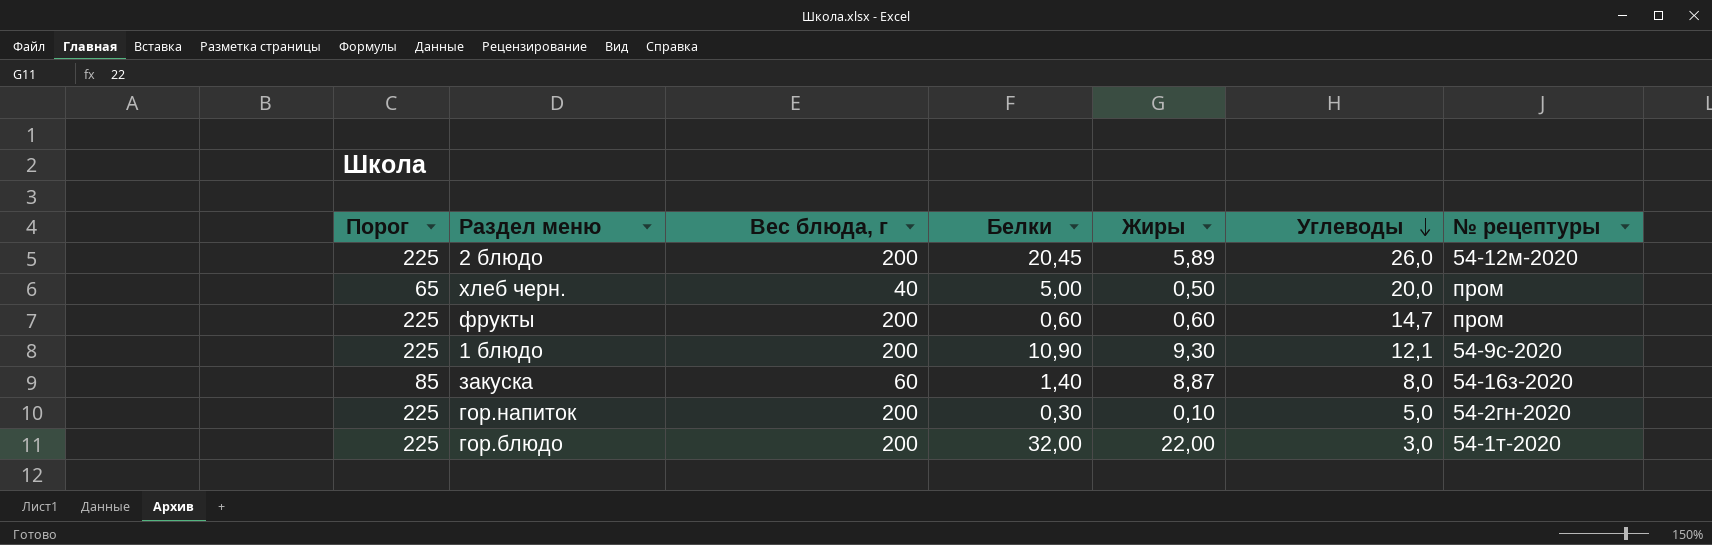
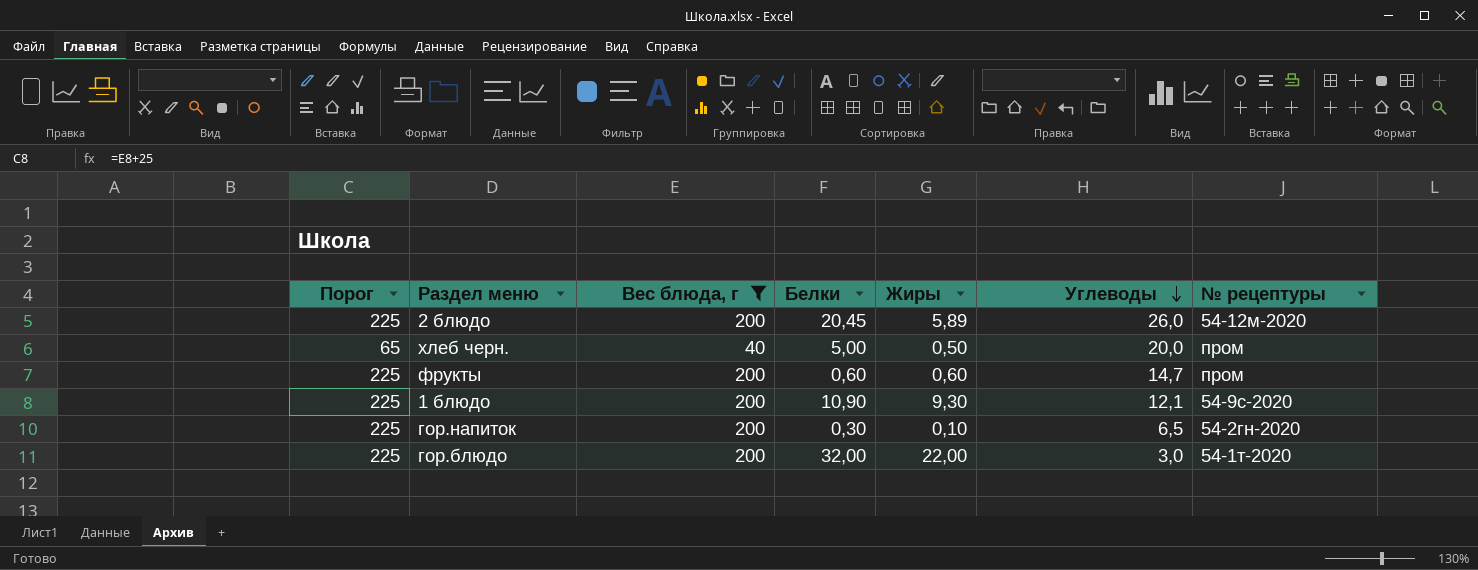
filter: none -> Вес блюда, г != 60
гор.напиток | Углеводы: 5,0 -> 6,5

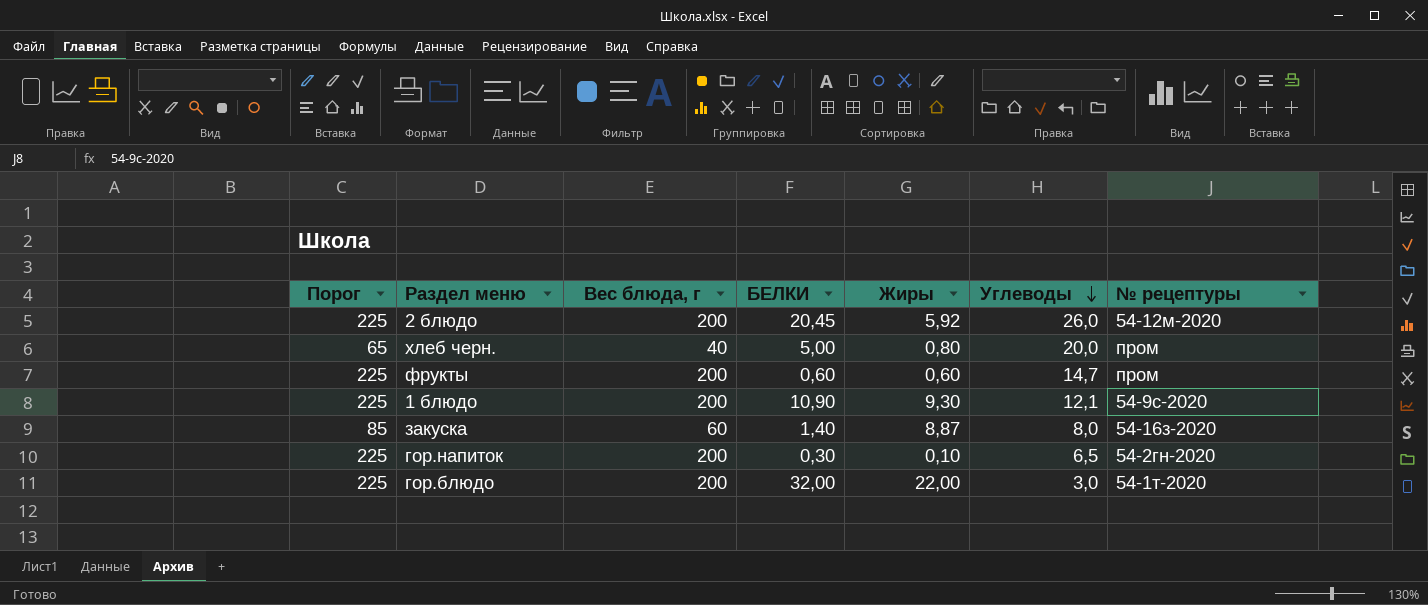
filter: Вес блюда, г != 60 -> none
column name: Белки -> БЕЛКИ
2 блюдо | Жиры: 5,89 -> 5,92
хлеб черн. | Жиры: 0,50 -> 0,80

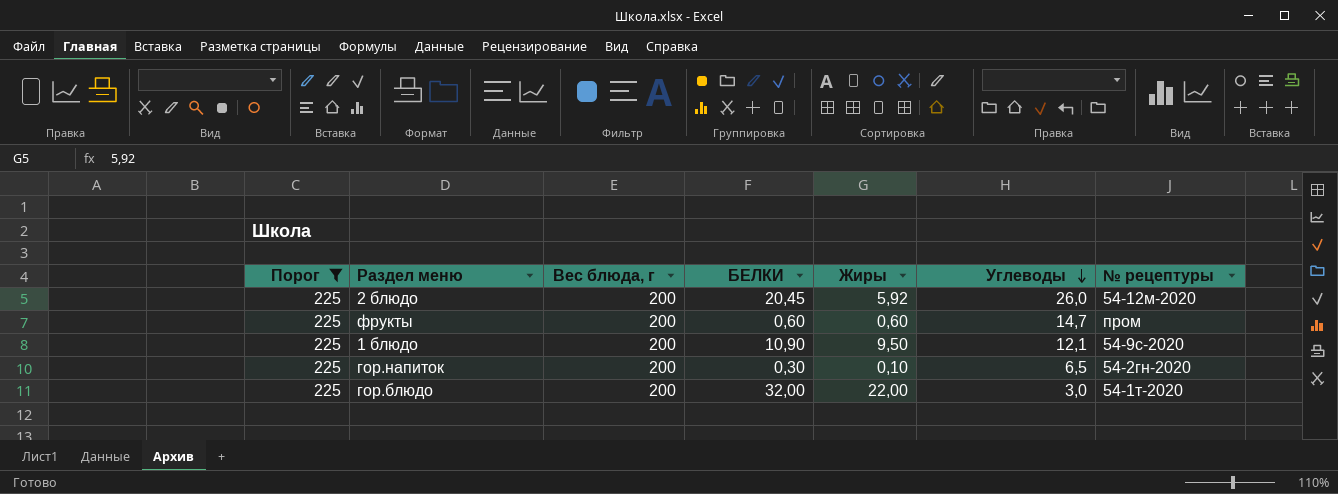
filter: none -> Порог = 225
1 блюдо | Жиры: 9,30 -> 9,50

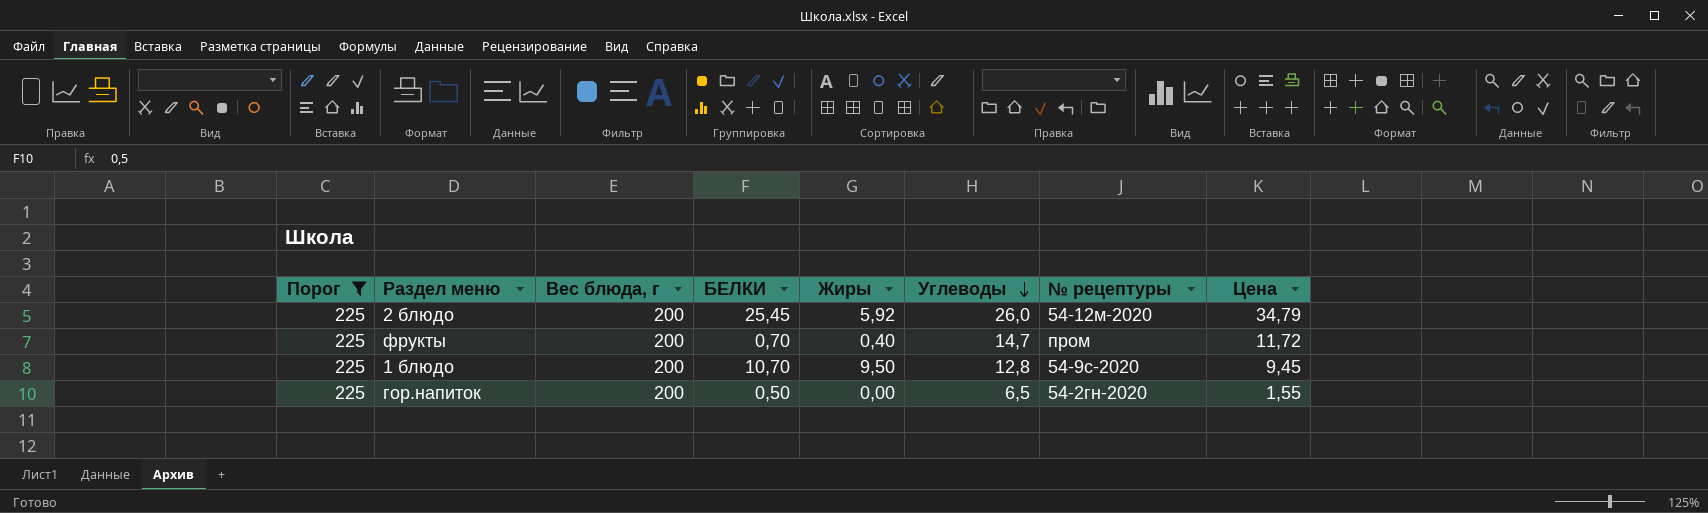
column Цена | position: none -> 8
row гор.блюдо: 225 | 200 | 32,00 | 22,00 | 3,0 | 54-1т-2020 -> none
2 блюдо | БЕЛКИ: 20,45 -> 25,45
фрукты | БЕЛКИ: 0,60 -> 0,70
фрукты | Жиры: 0,60 -> 0,40
1 блюдо | БЕЛКИ: 10,90 -> 10,70
1 блюдо | Углеводы: 12,1 -> 12,8
гор.напиток | БЕЛКИ: 0,30 -> 0,50
гор.напиток | Жиры: 0,10 -> 0,00

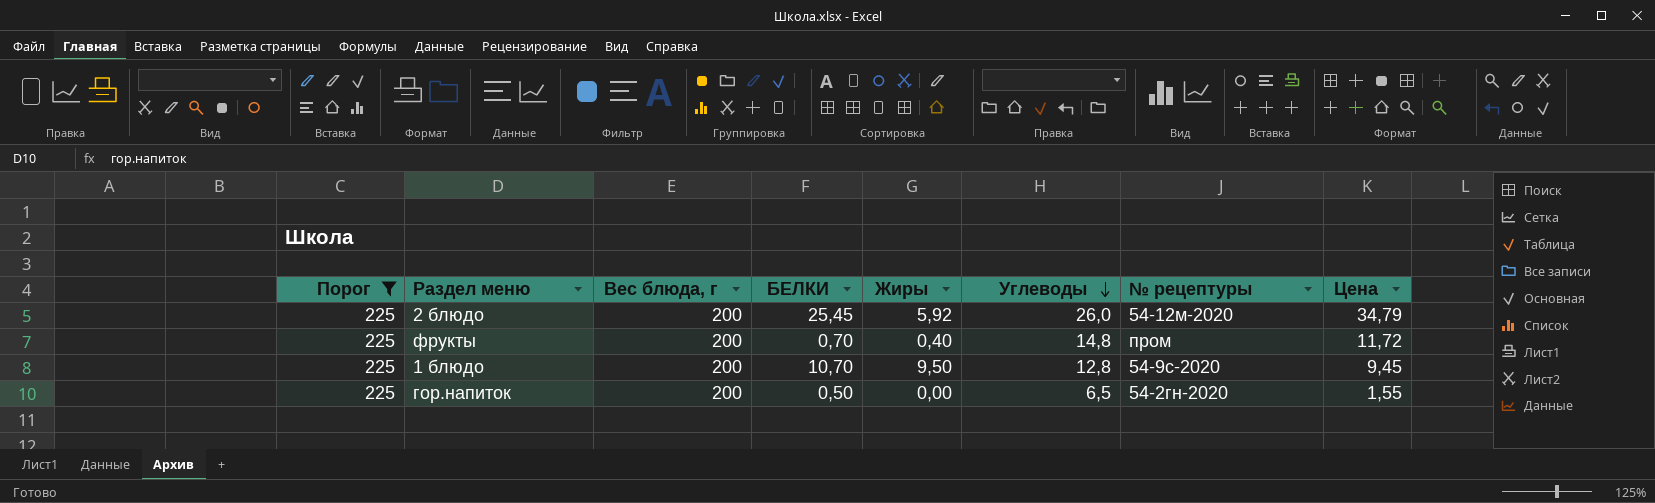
фрукты | Углеводы: 14,7 -> 14,8

